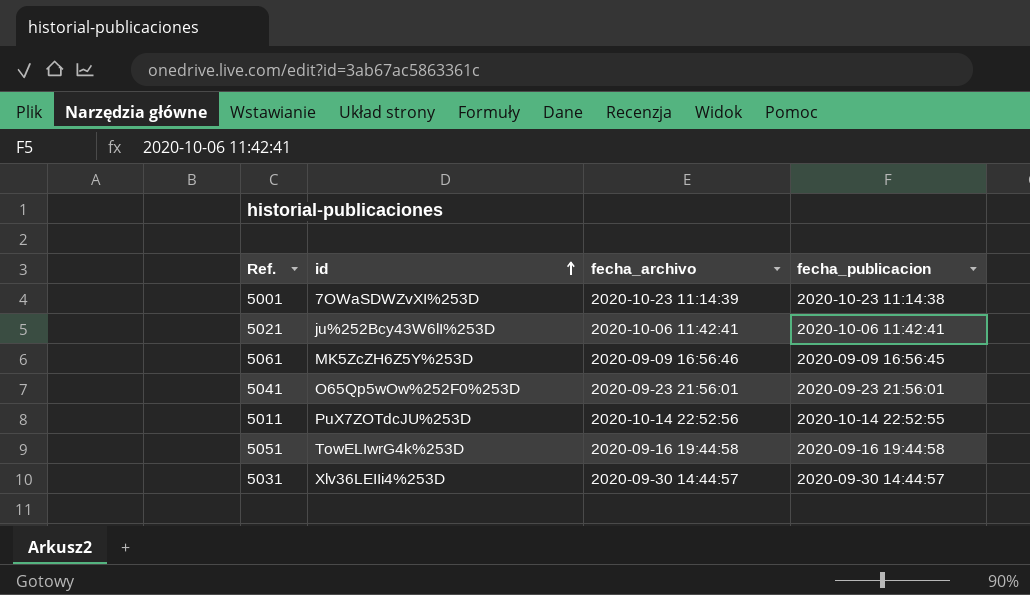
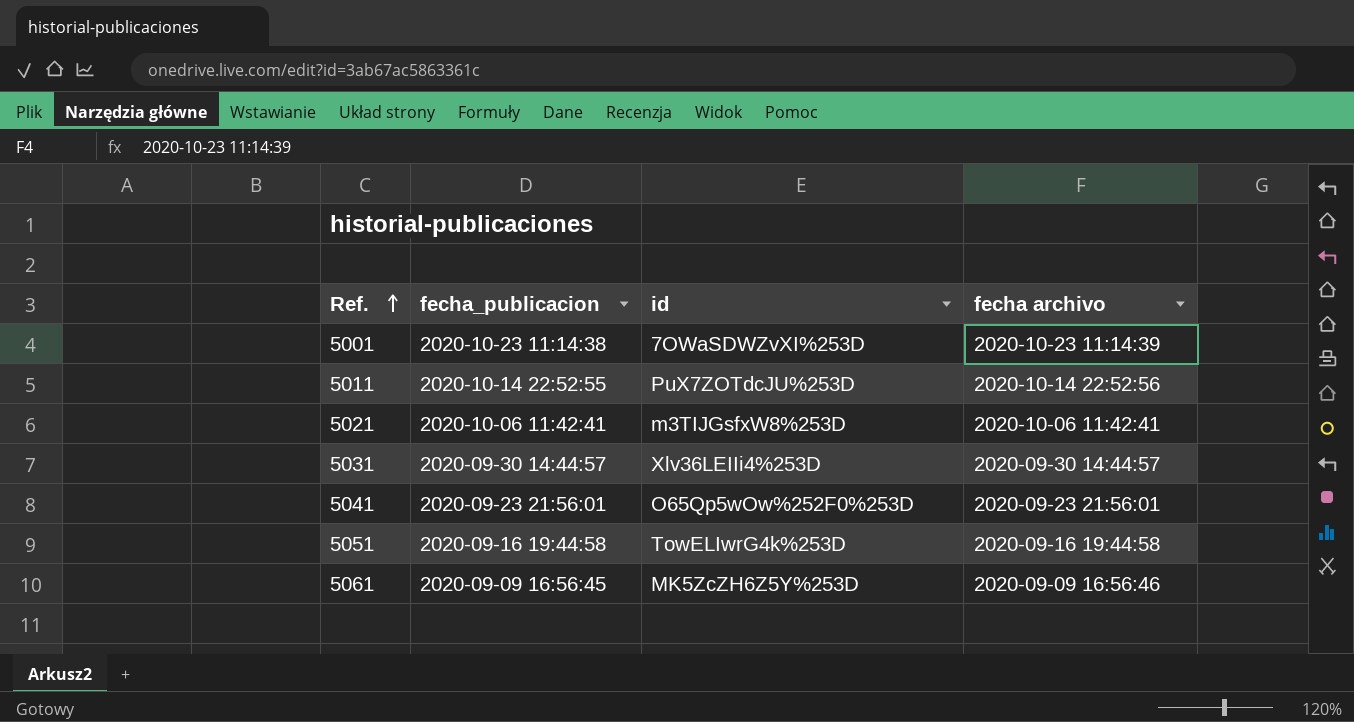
row order: id ascending -> Ref. ascending
column fecha_publicacion | position: 4 -> 2
column name: fecha_archivo -> fecha archivo
5021 | id: ju%252Bcy43W6lI%253D -> m3TIJGsfxW8%253D

